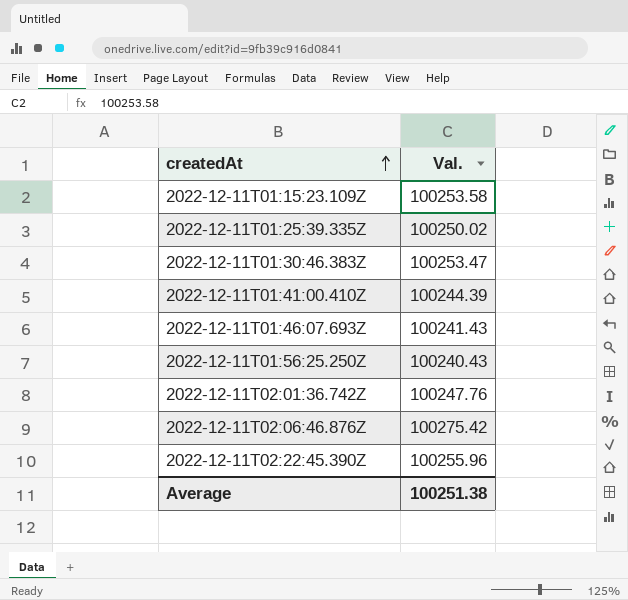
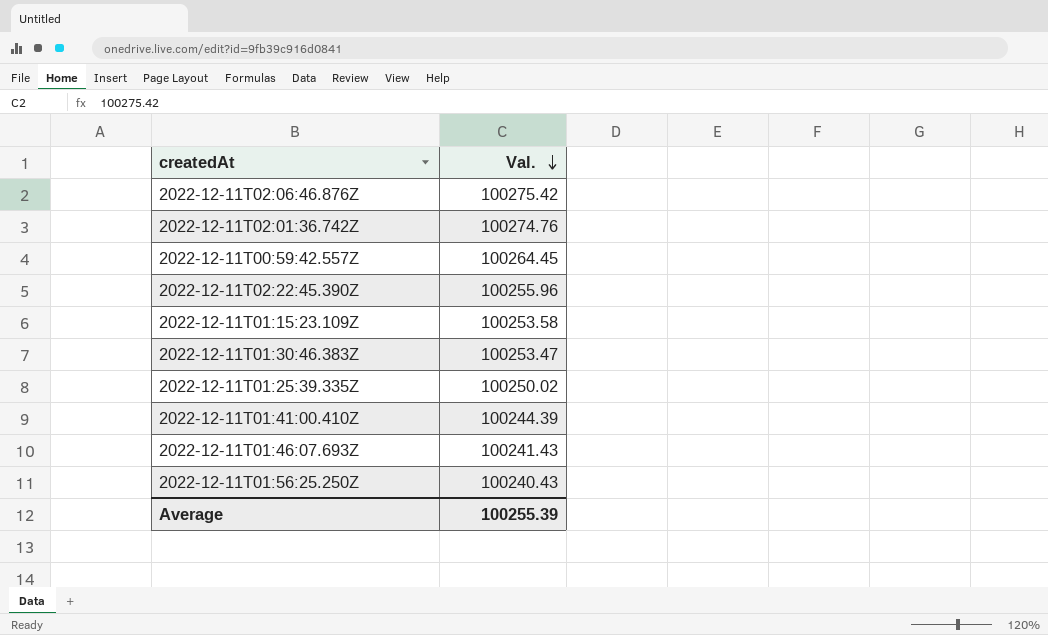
row order: createdAt ascending -> Val. descending
2022-12-11T02:01:36.742Z | Val.: 100247.76 -> 100274.76
row 2022-12-11T00:59:42.557Z: none -> 100264.45
Average | Val.: 100251.38 -> 100255.39

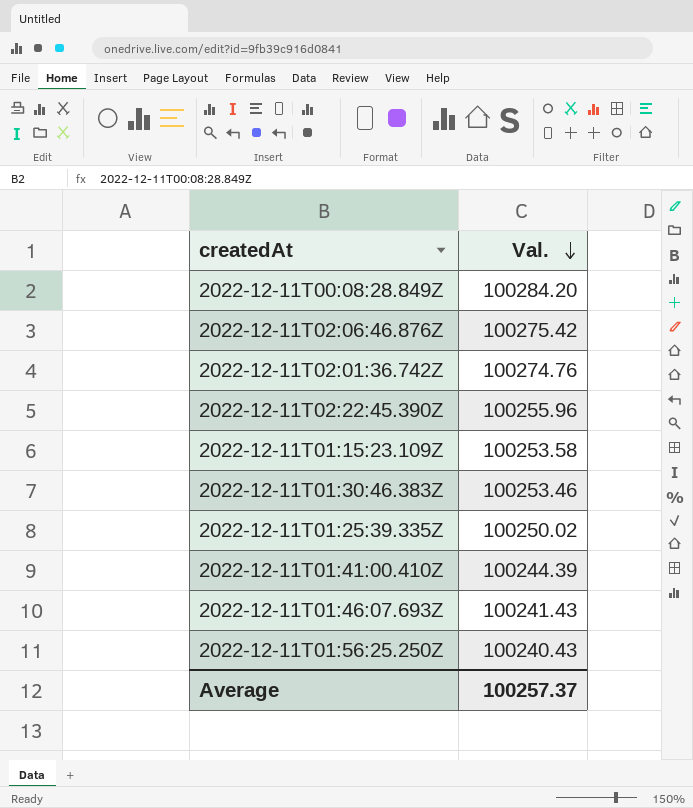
row 2022-12-11T00:59:42.557Z: 100264.45 -> none
row 2022-12-11T00:08:28.849Z: none -> 100284.20
2022-12-11T01:30:46.383Z | Val.: 100253.47 -> 100253.46
Average | Val.: 100255.39 -> 100257.37

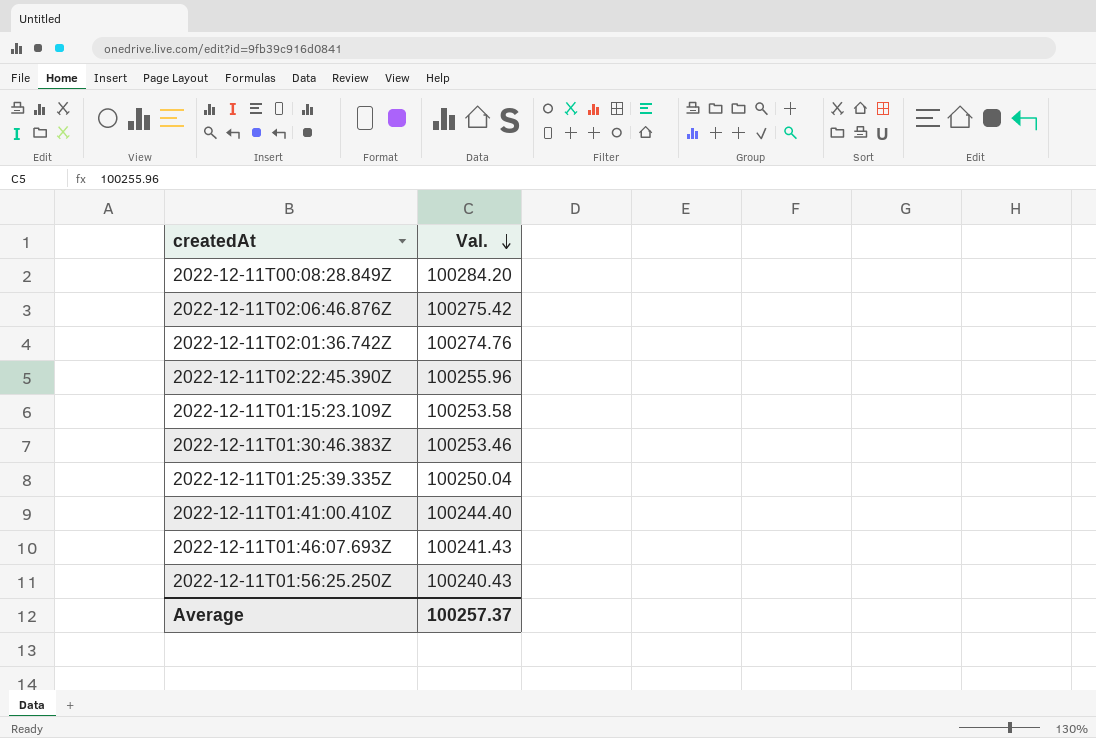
2022-12-11T01:25:39.335Z | Val.: 100250.02 -> 100250.04
2022-12-11T01:41:00.410Z | Val.: 100244.39 -> 100244.40

